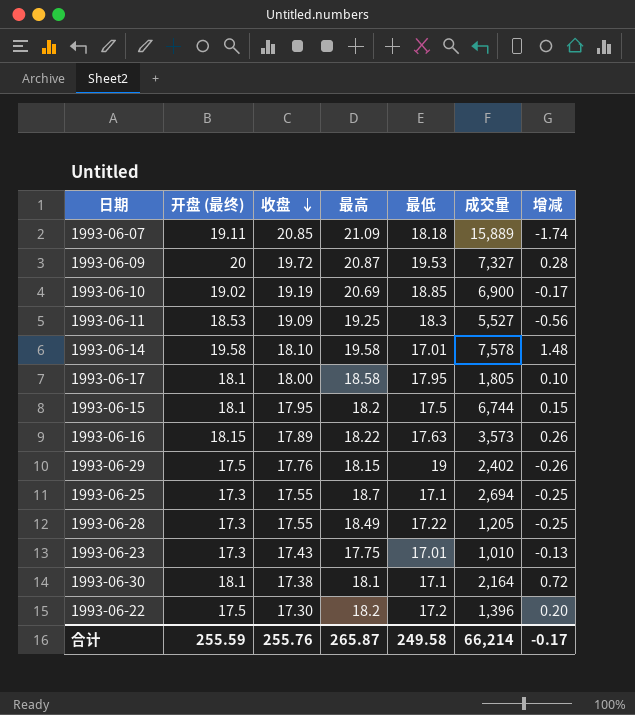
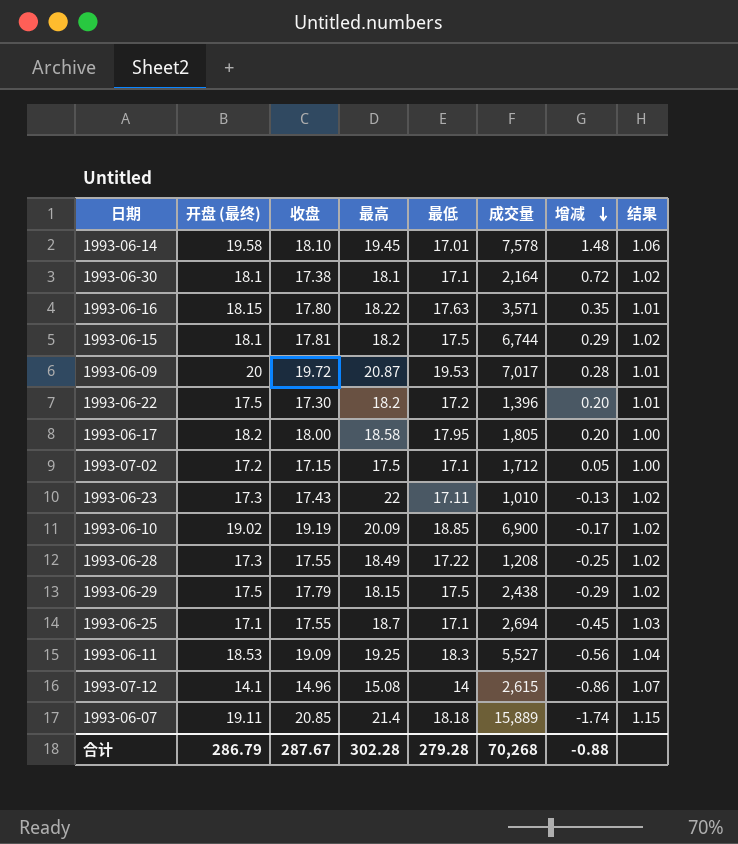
row order: 收盘 descending -> 增减 descending
column 结果 | formula: none -> [收盘] / [最低]
1993-06-14 | 最高: 19.58 -> 19.45
1993-06-16 | 收盘: 17.89 -> 17.80
1993-06-16 | 成交量: 3,573 -> 3,571
1993-06-16 | 增减: 0.26 -> 0.35
1993-06-15 | 收盘: 17.95 -> 17.81
1993-06-15 | 增减: 0.15 -> 0.29
1993-06-09 | 成交量: 7,327 -> 7,017
1993-06-17 | 开盘 (最终): 18.1 -> 18.2
1993-06-17 | 增减: 0.10 -> 0.20
row 1993-07-02: none -> 17.2 | 17.15 | 17.5 | 17.1 | 1,712 | 0.05 | 1.00
1993-06-23 | 最高: 17.75 -> 22
1993-06-23 | 最低: 17.01 -> 17.11
1993-06-10 | 最高: 20.69 -> 20.09
1993-06-28 | 成交量: 1,205 -> 1,208
1993-06-29 | 收盘: 17.76 -> 17.79
1993-06-29 | 最低: 19 -> 17.5
1993-06-29 | 成交量: 2,402 -> 2,438
1993-06-29 | 增减: -0.26 -> -0.29
1993-06-25 | 开盘 (最终): 17.3 -> 17.1
1993-06-25 | 增减: -0.25 -> -0.45
row 1993-07-12: none -> 14.1 | 14.96 | 15.08 | 14 | 2,615 | -0.86 | 1.07
1993-06-07 | 最高: 21.09 -> 21.4
合计 | 开盘 (最终): 255.59 -> 286.79
合计 | 收盘: 255.76 -> 287.67
合计 | 最高: 265.87 -> 302.28
合计 | 最低: 249.58 -> 279.28
合计 | 成交量: 66,214 -> 70,268
合计 | 增减: -0.17 -> -0.88

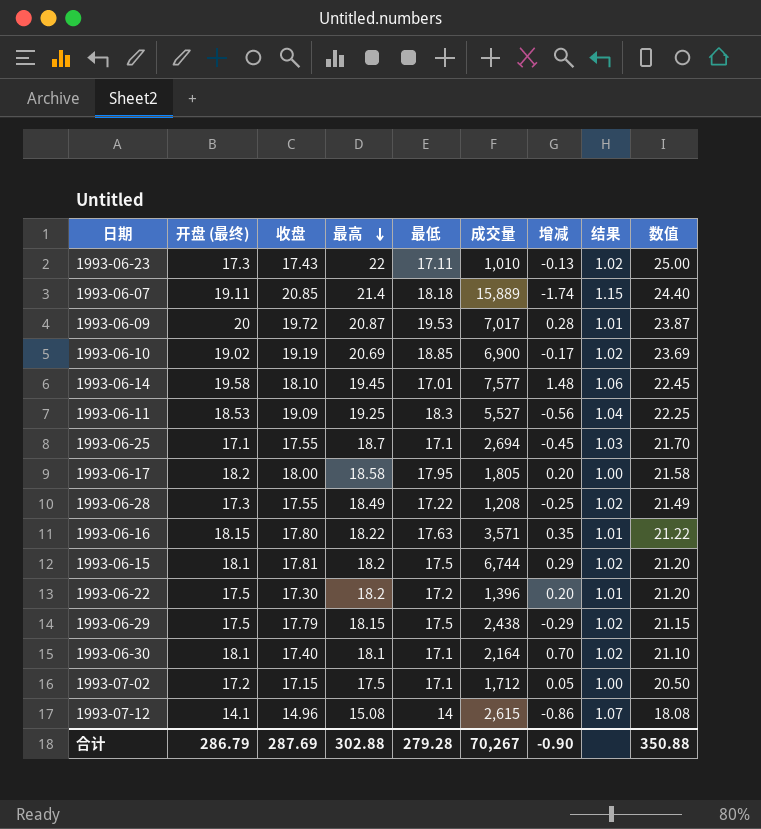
row order: 增减 descending -> 最高 descending
column 数值 | formula: none -> [最高] + 3
1993-06-10 | 最高: 20.09 -> 20.69
1993-06-14 | 成交量: 7,578 -> 7,577
1993-06-30 | 收盘: 17.38 -> 17.40
1993-06-30 | 增减: 0.72 -> 0.70
合计 | 收盘: 287.67 -> 287.69
合计 | 最高: 302.28 -> 302.88
合计 | 成交量: 70,268 -> 70,267
合计 | 增减: -0.88 -> -0.90

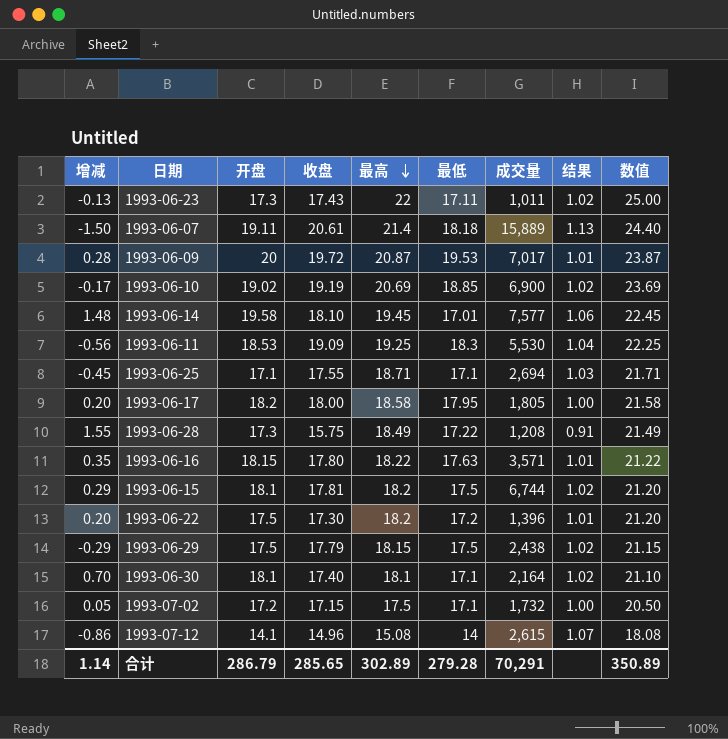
column 增减 | position: 7 -> 1
column name: 开盘 (最终) -> 开盘
1993-06-23 | 成交量: 1,010 -> 1,011
1993-06-07 | 增减: -1.74 -> -1.50
1993-06-07 | 收盘: 20.85 -> 20.61
1993-06-07 | 结果: 1.15 -> 1.13
1993-06-11 | 成交量: 5,527 -> 5,530
1993-06-25 | 最高: 18.7 -> 18.71
1993-06-25 | 数值: 21.70 -> 21.71
1993-06-28 | 增减: -0.25 -> 1.55
1993-06-28 | 收盘: 17.55 -> 15.75
1993-06-28 | 结果: 1.02 -> 0.91
1993-07-02 | 成交量: 1,712 -> 1,732
合计 | 增减: -0.90 -> 1.14
合计 | 收盘: 287.69 -> 285.65
合计 | 最高: 302.88 -> 302.89
合计 | 成交量: 70,267 -> 70,291
合计 | 数值: 350.88 -> 350.89

